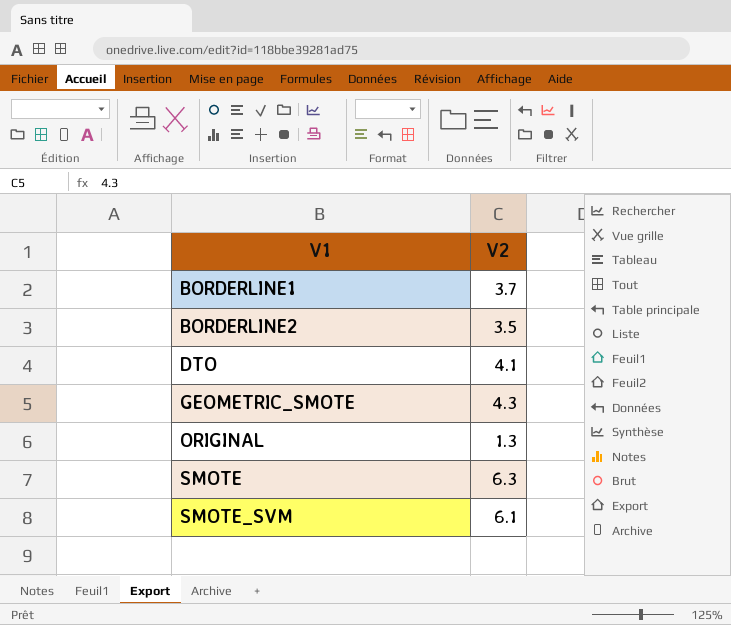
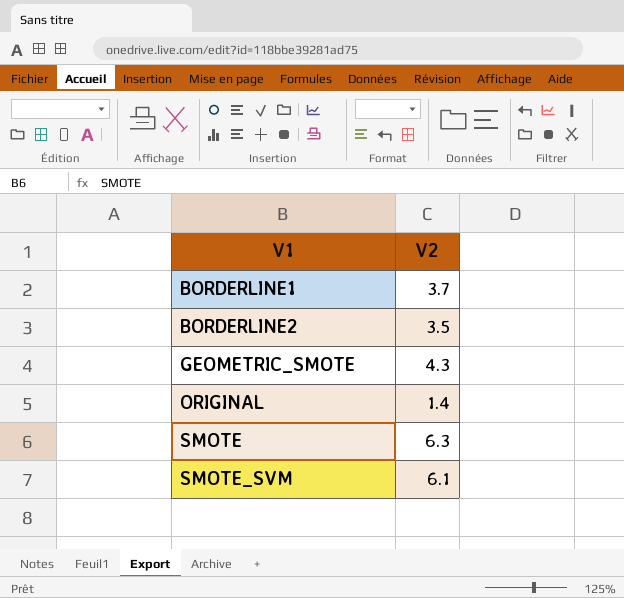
row DTO: 4.1 -> none
ORIGINAL | V2: 1.3 -> 1.4

